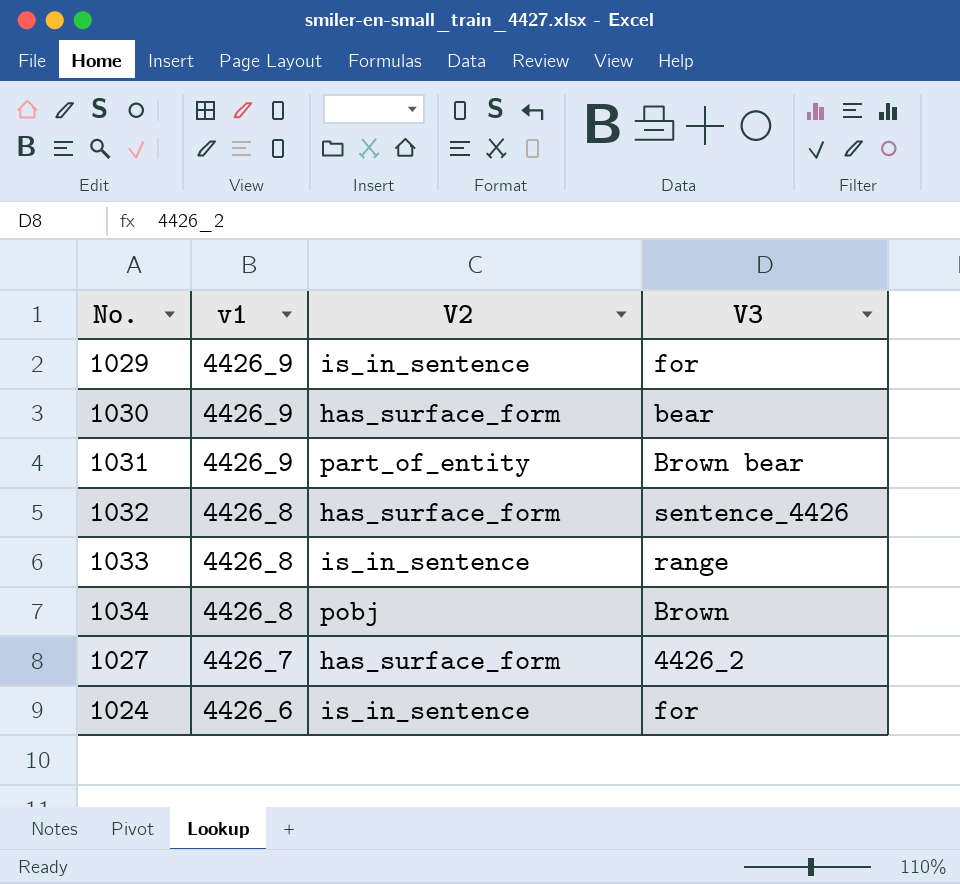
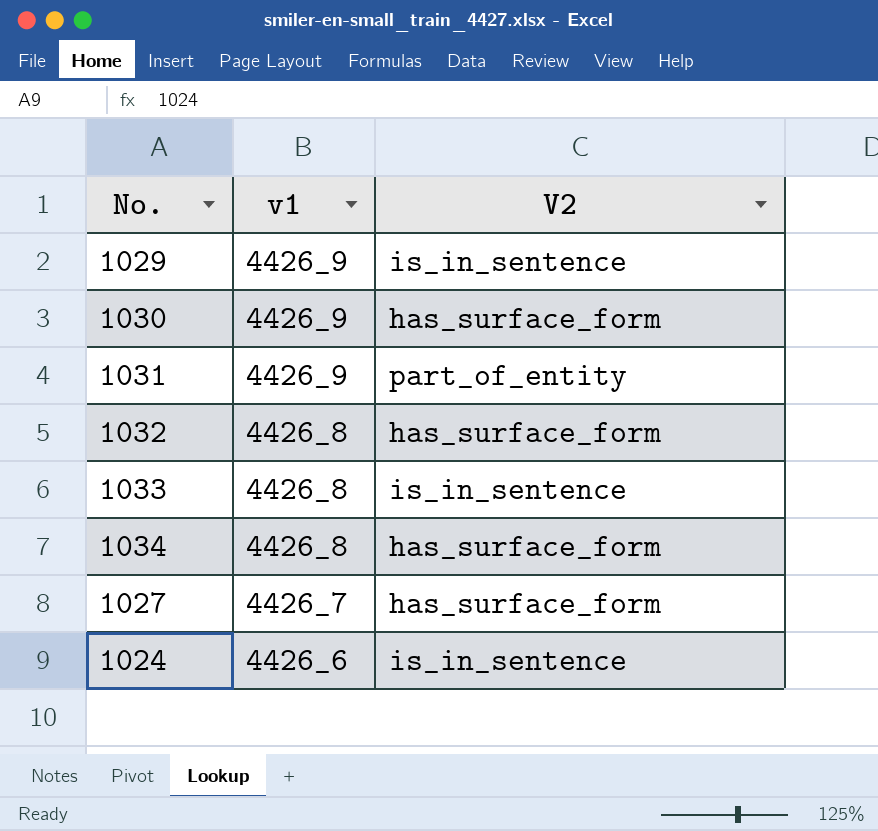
column V3 | position: 4 -> none
1034 | V2: pobj -> has_surface_form

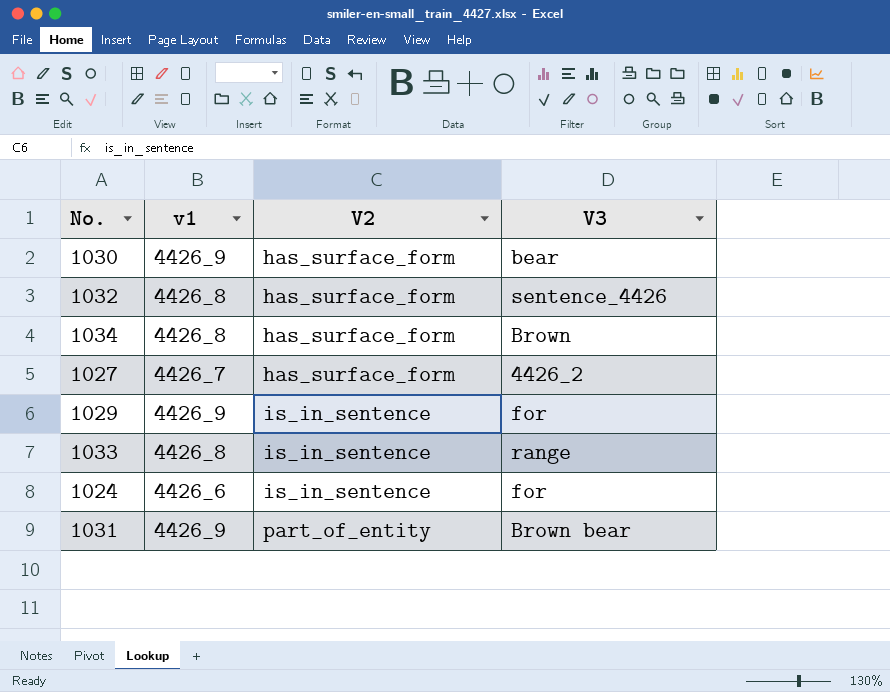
row order: v1 descending -> V2 ascending
column V3 | position: none -> 4

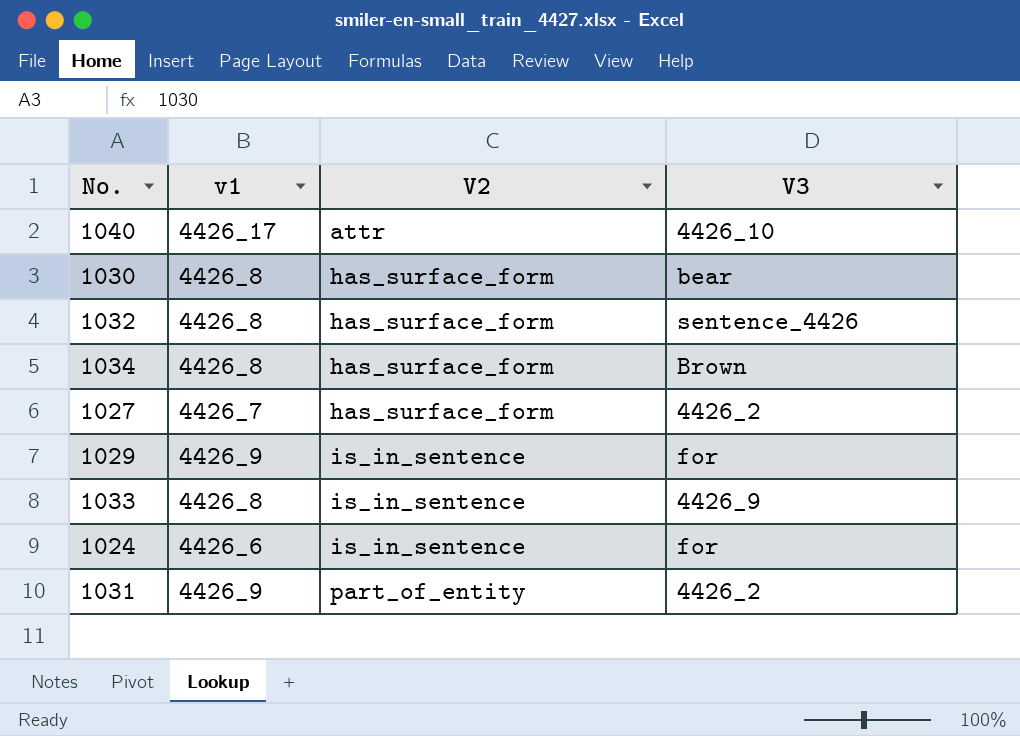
row 1040: none -> 4426_17 | attr | 4426_10
1030 | v1: 4426_9 -> 4426_8
1033 | V3: range -> 4426_9
1031 | V3: Brown bear -> 4426_2

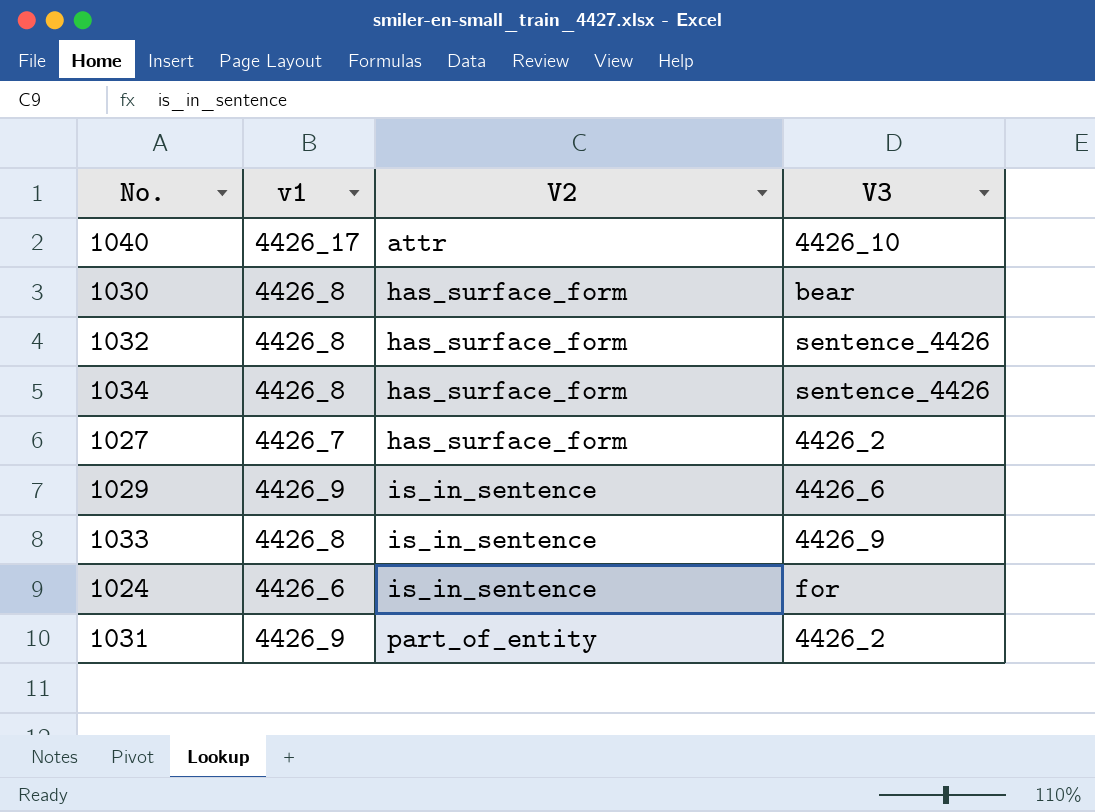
1034 | V3: Brown -> sentence_4426
1029 | V3: for -> 4426_6

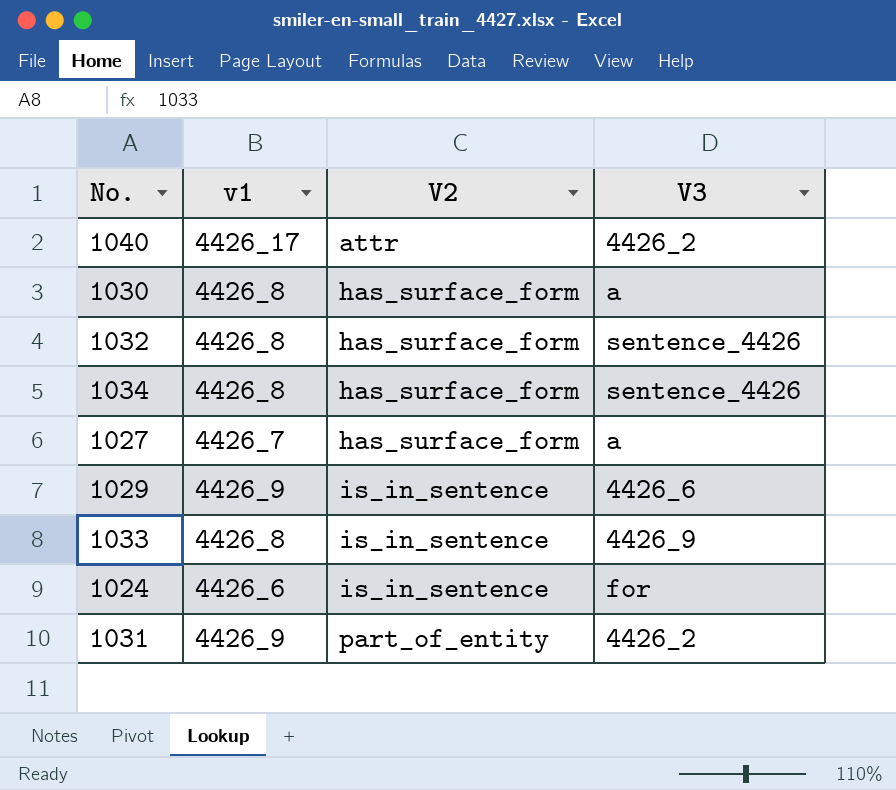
1040 | V3: 4426_10 -> 4426_2
1030 | V3: bear -> a
1027 | V3: 4426_2 -> a

